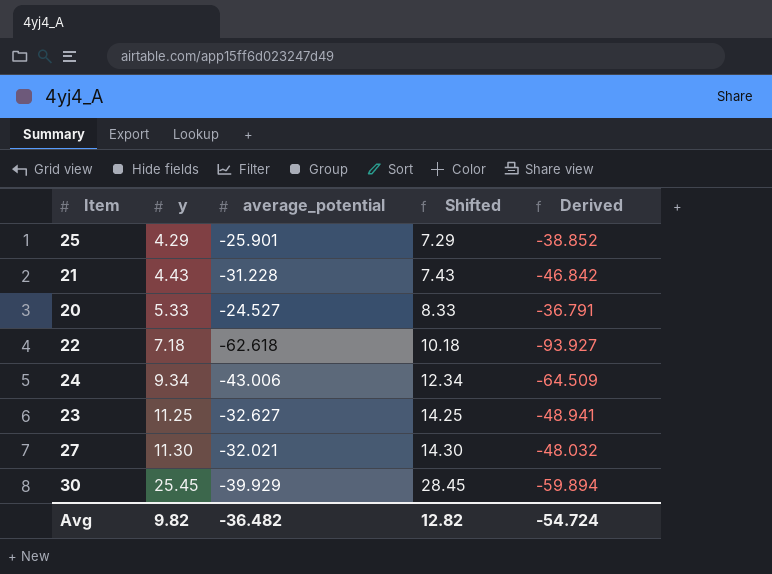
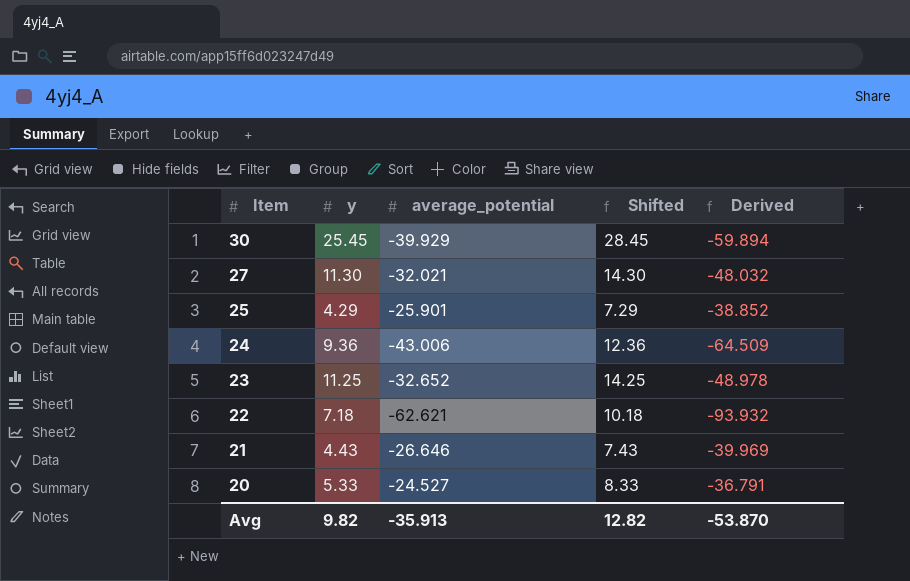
row order: y ascending -> Item descending
24 | y: 9.34 -> 9.36
24 | Shifted: 12.34 -> 12.36
23 | average_potential: -32.627 -> -32.652
23 | Derived: -48.941 -> -48.978
22 | average_potential: -62.618 -> -62.621
22 | Derived: -93.927 -> -93.932
21 | average_potential: -31.228 -> -26.646
21 | Derived: -46.842 -> -39.969
Avg | average_potential: -36.482 -> -35.913
Avg | Derived: -54.724 -> -53.870

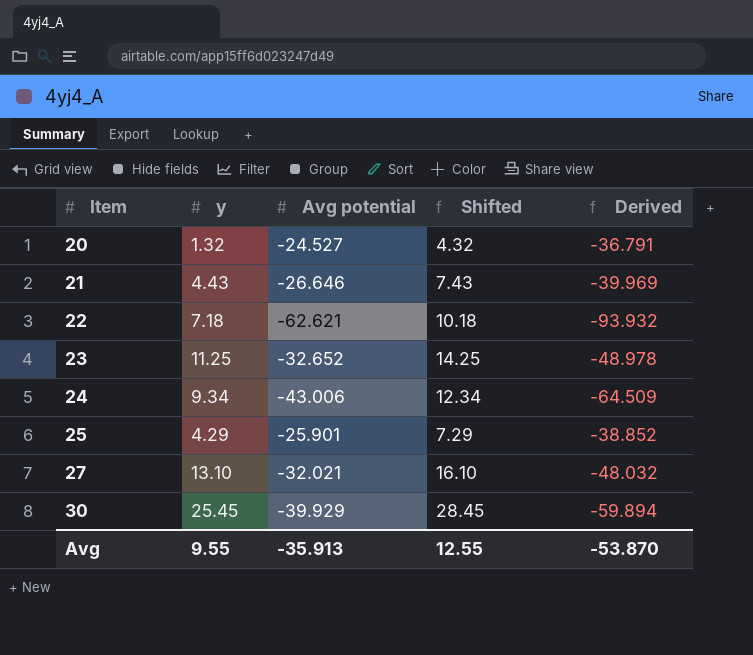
row order: Item descending -> Item ascending
column name: average_potential -> Avg potential
20 | y: 5.33 -> 1.32
20 | Shifted: 8.33 -> 4.32
24 | y: 9.36 -> 9.34
24 | Shifted: 12.36 -> 12.34
27 | y: 11.30 -> 13.10
27 | Shifted: 14.30 -> 16.10
Avg | y: 9.82 -> 9.55
Avg | Shifted: 12.82 -> 12.55

